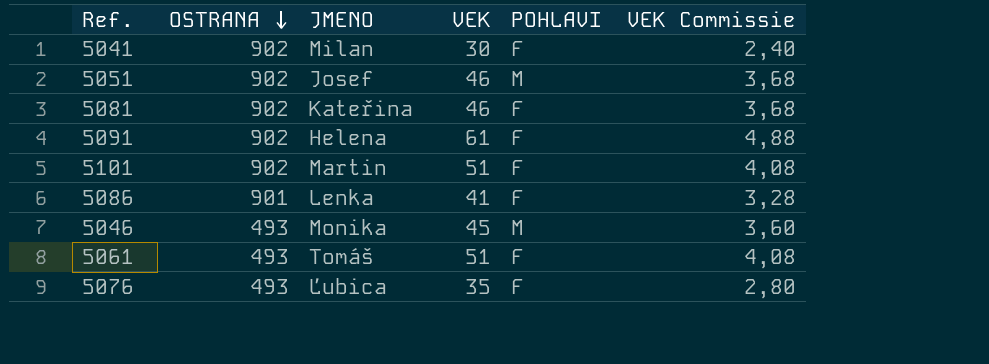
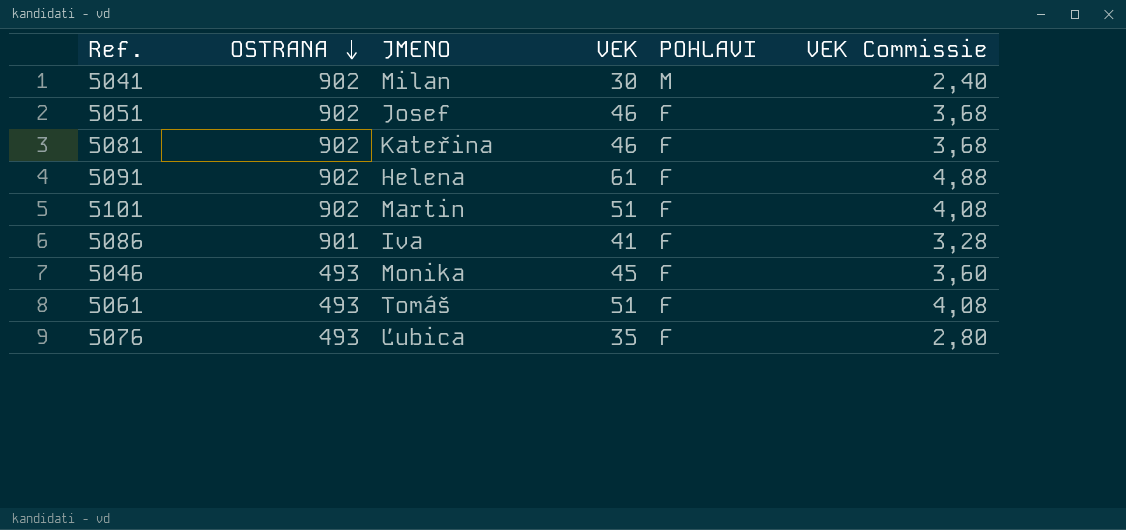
5041 | POHLAVI: F -> M
5051 | POHLAVI: M -> F
5086 | JMENO: Lenka -> Iva
5046 | POHLAVI: M -> F

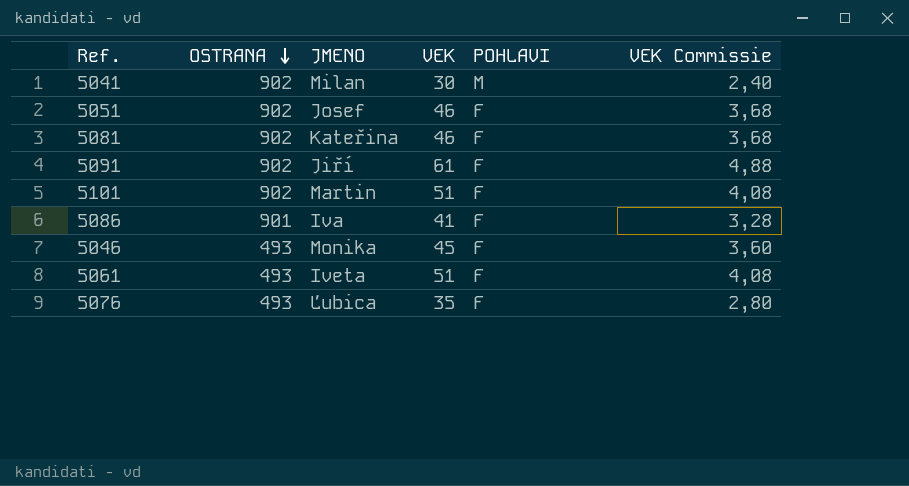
5091 | JMENO: Helena -> Jiří
5061 | JMENO: Tomáš -> Iveta

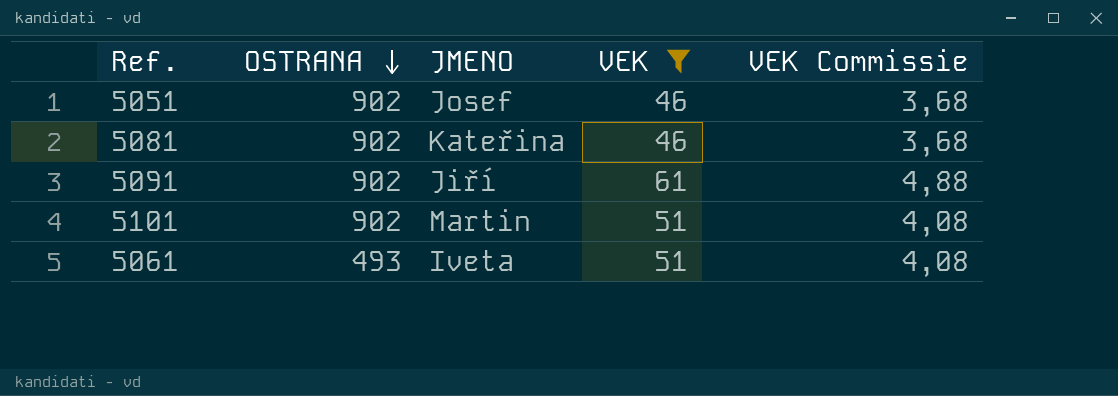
filter: none -> VEK >= 46
column POHLAVI | position: 5 -> none

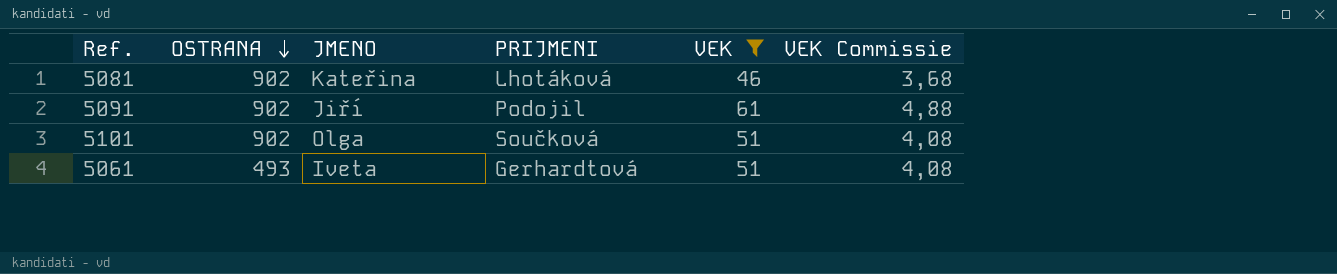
column PRIJMENI | position: none -> 4
row 5051: 902 | Josef | 46 | 3,68 -> none
5101 | JMENO: Martin -> Olga

